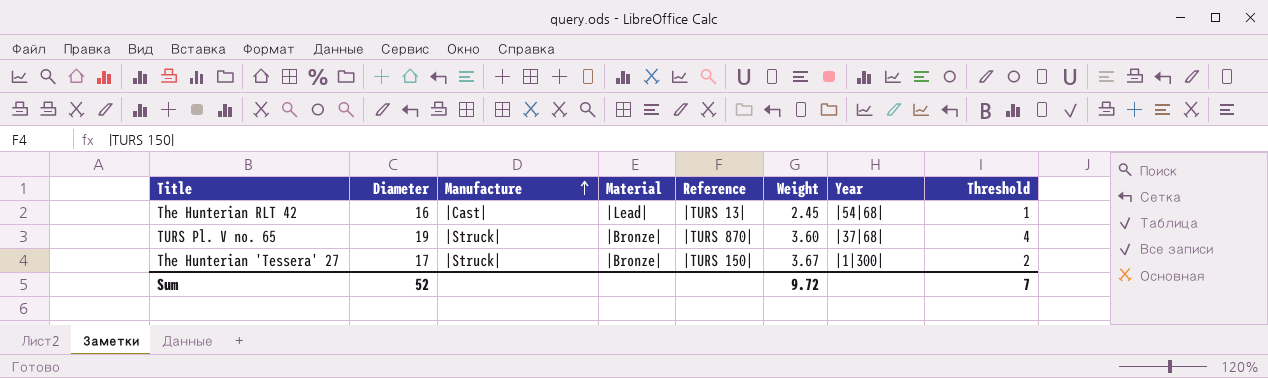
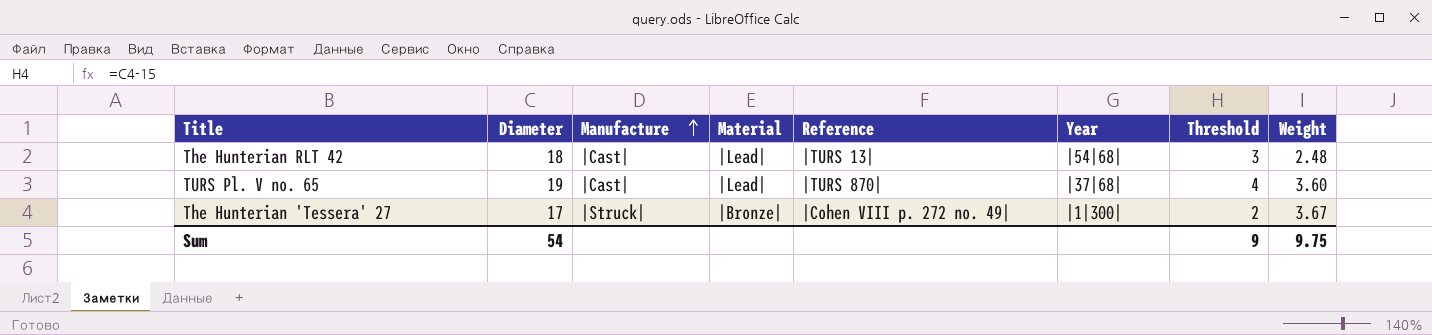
column Weight | position: 6 -> 8
The Hunterian RLT 42 | Diameter: 16 -> 18
The Hunterian RLT 42 | Threshold: 1 -> 3
The Hunterian RLT 42 | Weight: 2.45 -> 2.48
TURS Pl. V no. 65 | Manufacture: |Struck| -> |Cast|
TURS Pl. V no. 65 | Material: |Bronze| -> |Lead|
The Hunterian 'Tessera' 27 | Reference: |TURS 150| -> |Cohen VIII p. 272 no. 49|
Sum | Diameter: 52 -> 54
Sum | Threshold: 7 -> 9
Sum | Weight: 9.72 -> 9.75

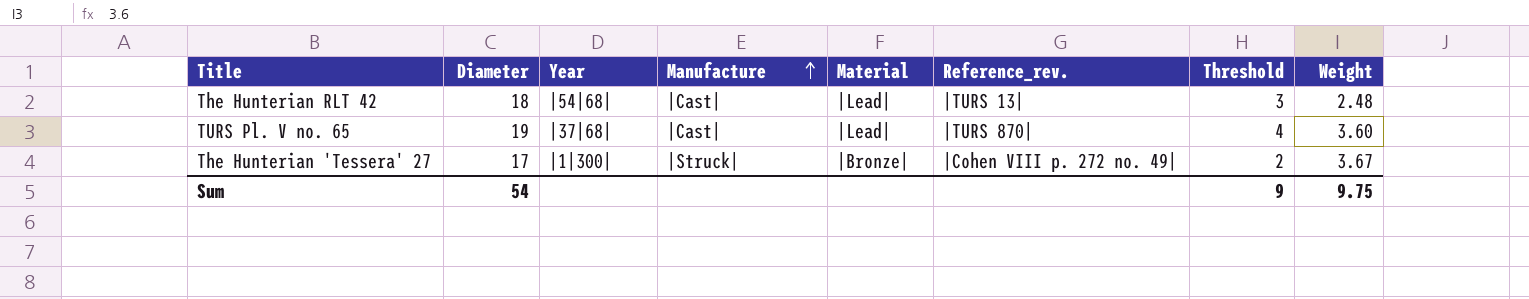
column Year | position: 6 -> 3
column name: Reference -> Reference_rev.

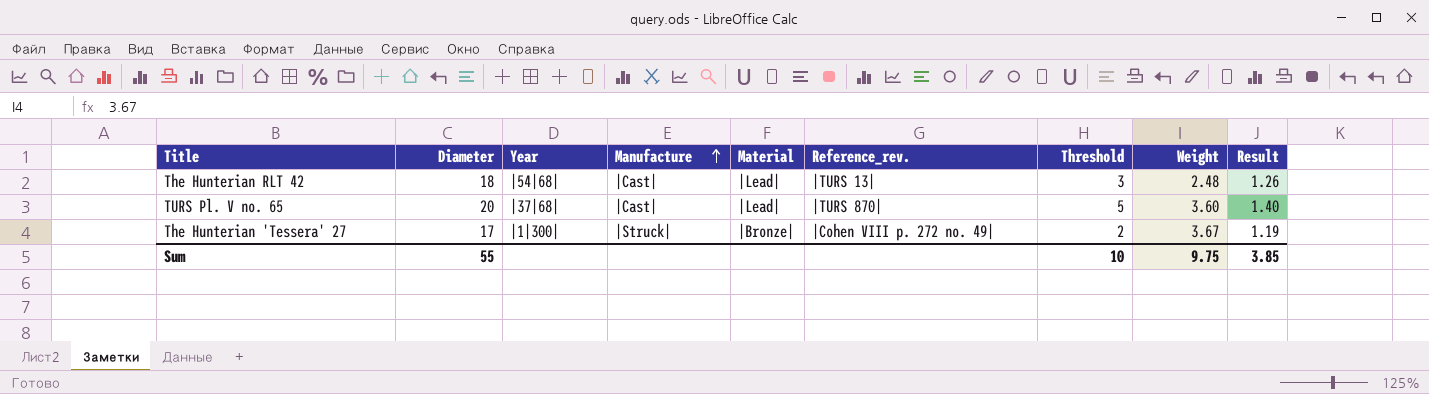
column Result | formula: none -> [Diameter] * 0.07
TURS Pl. V no. 65 | Diameter: 19 -> 20
TURS Pl. V no. 65 | Threshold: 4 -> 5
Sum | Diameter: 54 -> 55
Sum | Threshold: 9 -> 10

